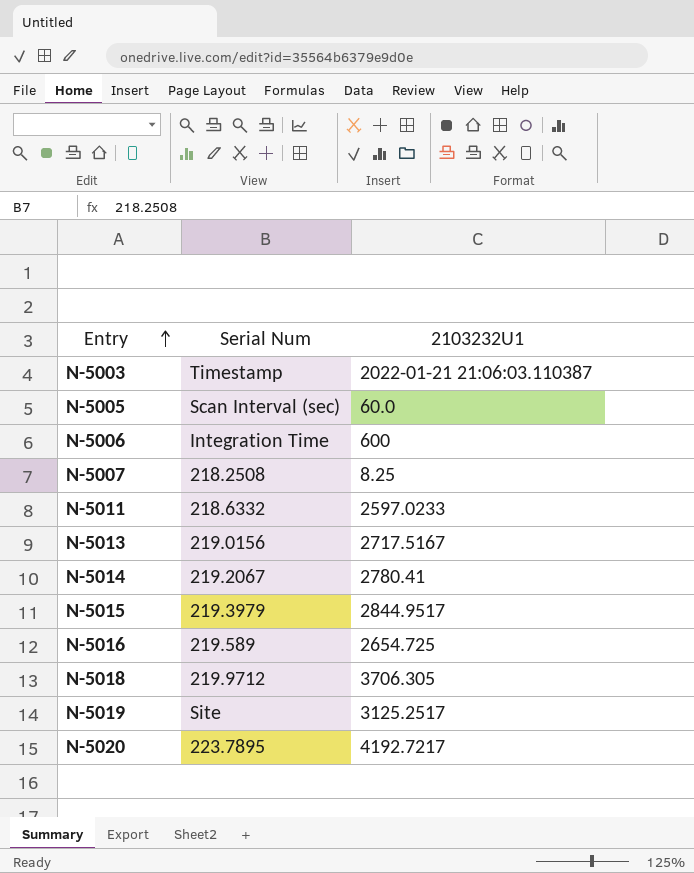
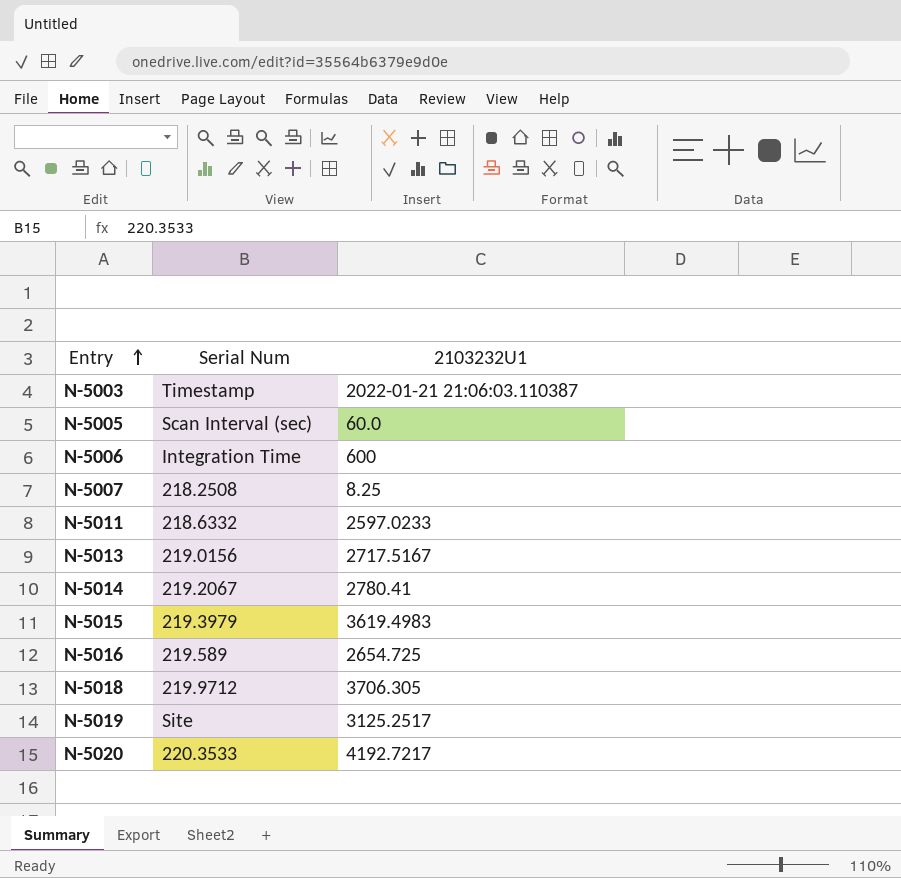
N-5015 | 2103232U1: 2844.9517 -> 3619.4983
N-5020 | Serial Num: 223.7895 -> 220.3533

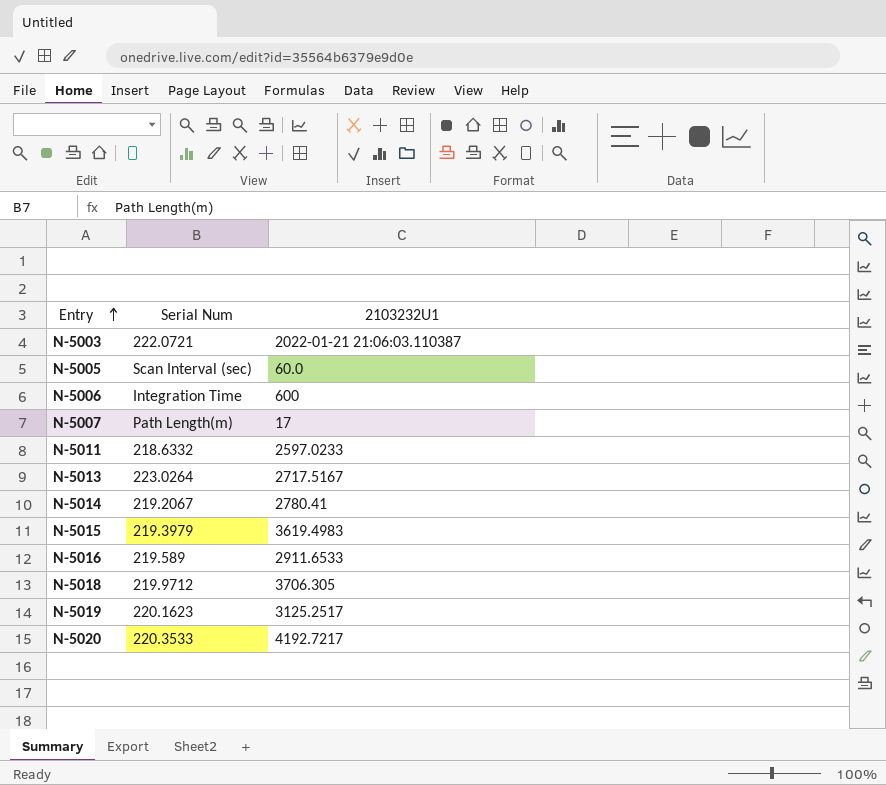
N-5003 | Serial Num: Timestamp -> 222.0721
N-5007 | Serial Num: 218.2508 -> Path Length(m)
N-5007 | 2103232U1: 8.25 -> 17
N-5013 | Serial Num: 219.0156 -> 223.0264
N-5016 | 2103232U1: 2654.725 -> 2911.6533
N-5019 | Serial Num: Site -> 220.1623

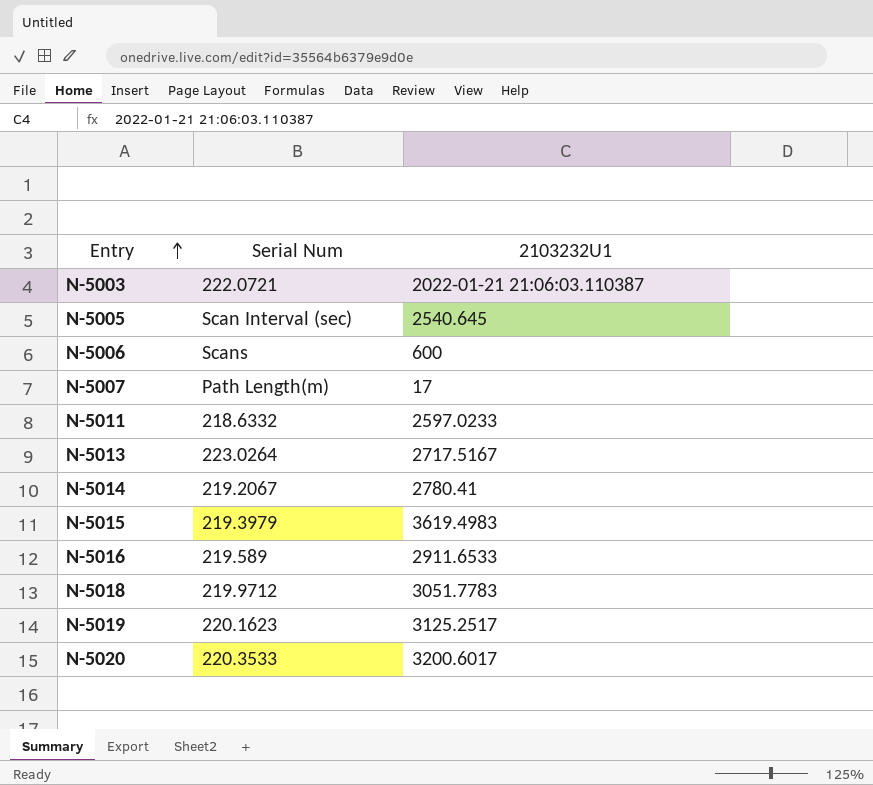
N-5005 | 2103232U1: 60.0 -> 2540.645
N-5006 | Serial Num: Integration Time -> Scans
N-5018 | 2103232U1: 3706.305 -> 3051.7783
N-5020 | 2103232U1: 4192.7217 -> 3200.6017

